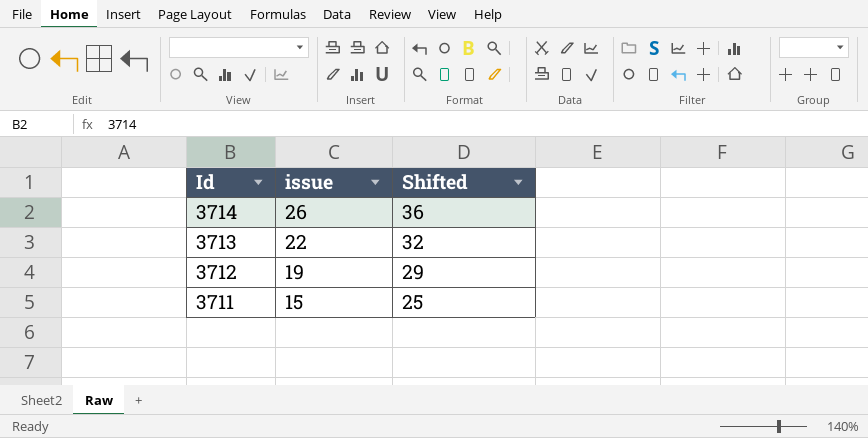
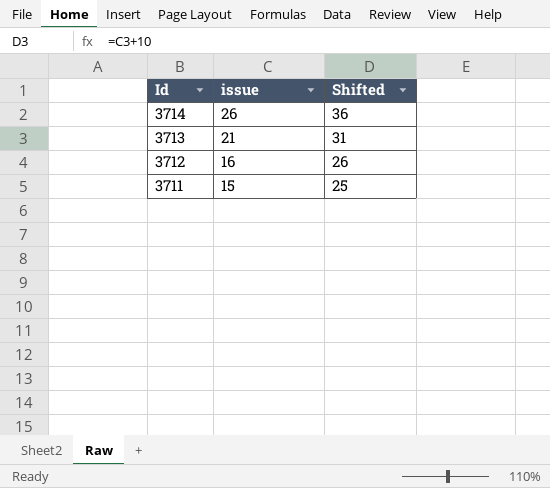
3713 | issue: 22 -> 21
3713 | Shifted: 32 -> 31
3712 | issue: 19 -> 16
3712 | Shifted: 29 -> 26

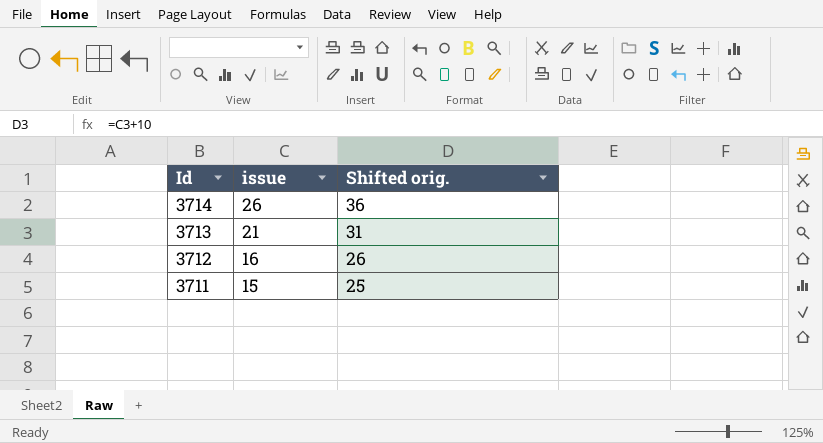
column name: Shifted -> Shifted orig.

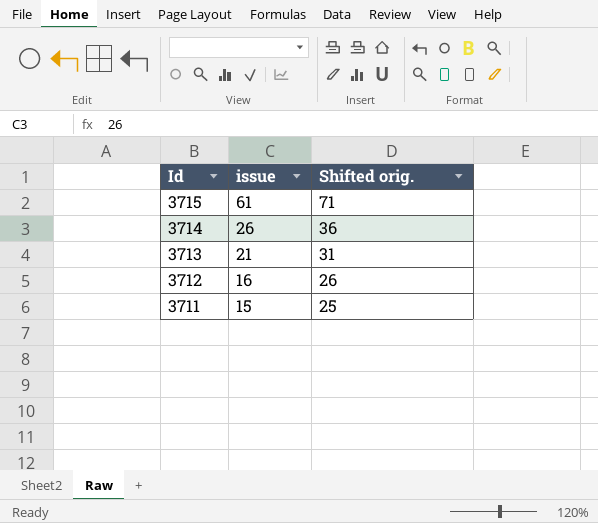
row 3715: none -> 61 | 71

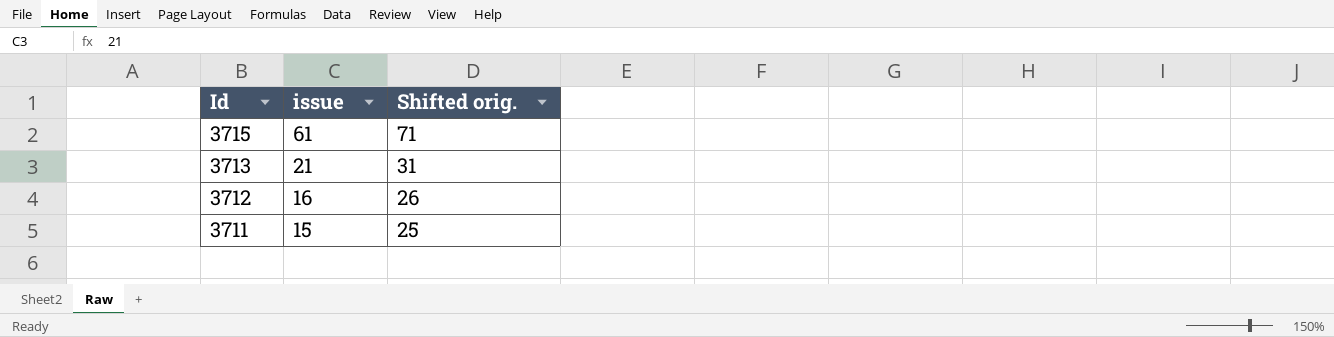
row 3714: 26 | 36 -> none

